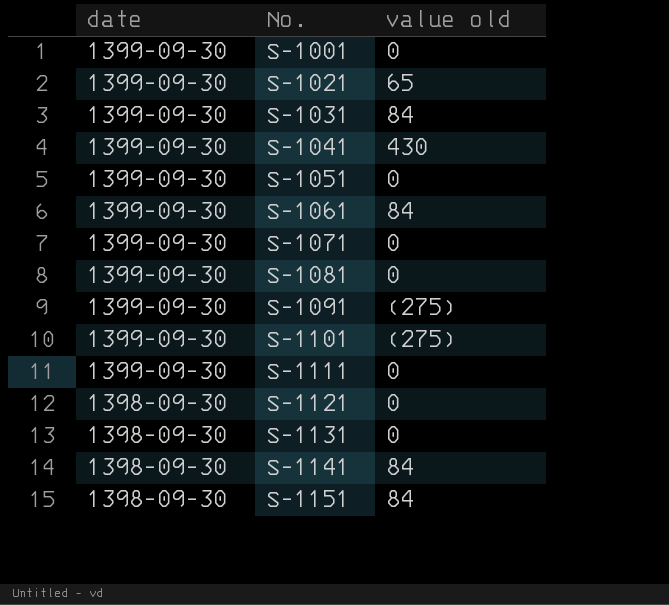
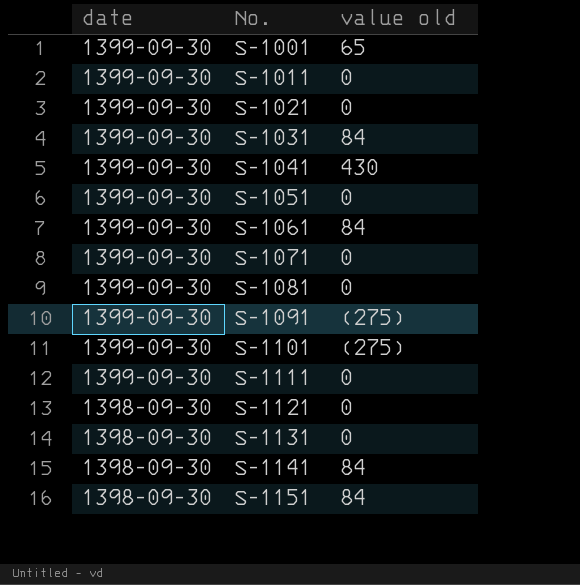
S-1001 | value old: 0 -> 65
row S-1011: none -> 1399-09-30 | 0
S-1021 | value old: 65 -> 0

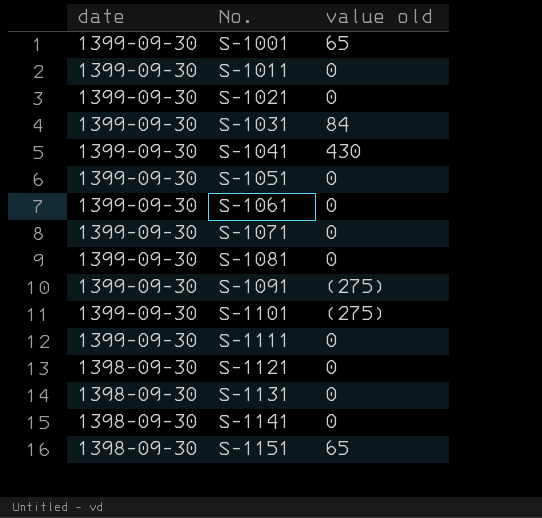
S-1061 | value old: 84 -> 0
S-1141 | value old: 84 -> 0
S-1151 | value old: 84 -> 65

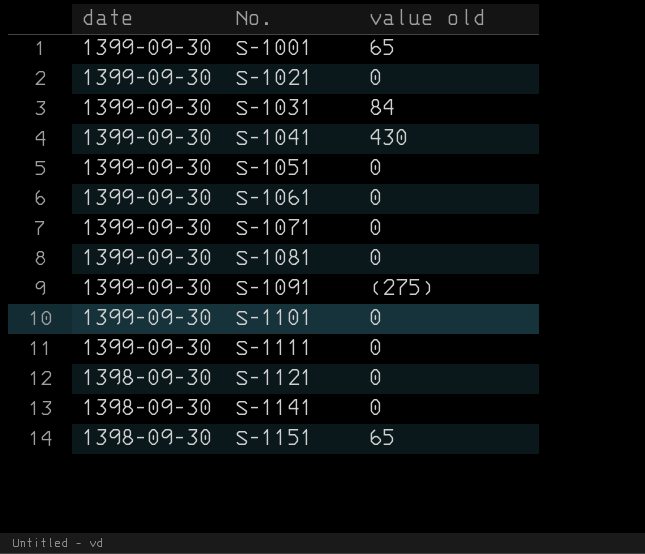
row S-1011: 1399-09-30 | 0 -> none
row S-1131: 1398-09-30 | 0 -> none
S-1101 | value old: (275) -> 0

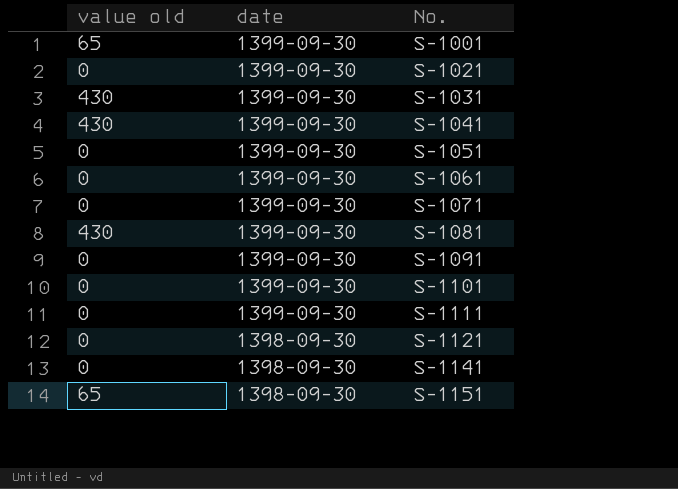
column value old | position: 3 -> 1
S-1031 | value old: 84 -> 430
S-1081 | value old: 0 -> 430
S-1091 | value old: (275) -> 0

